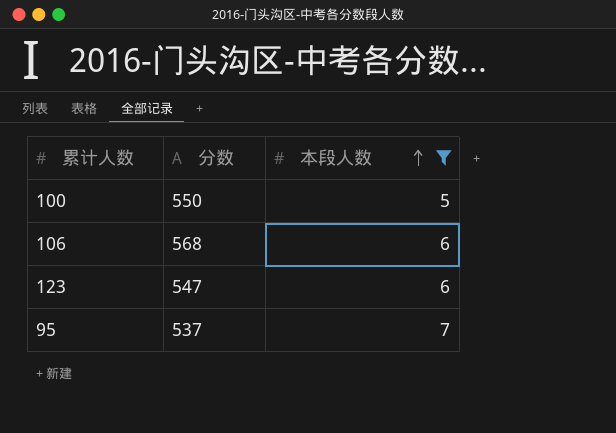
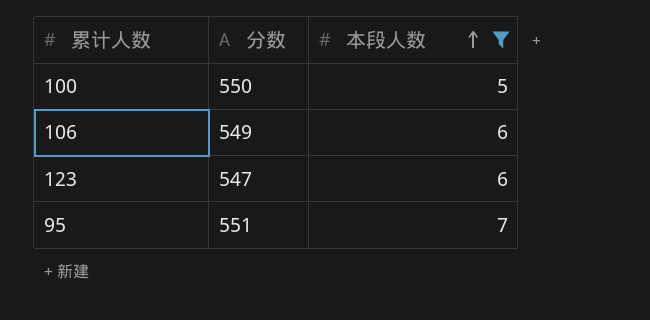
106 | 分数: 568 -> 549
95 | 分数: 537 -> 551

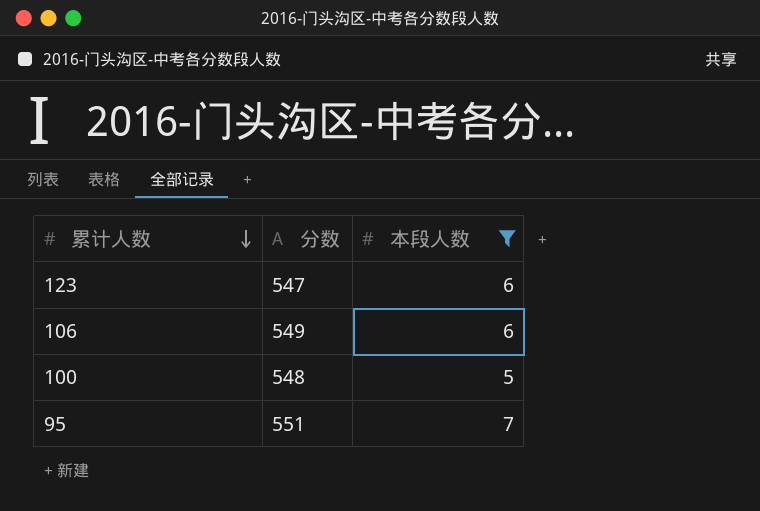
row order: 本段人数 ascending -> 累计人数 descending
100 | 分数: 550 -> 548

